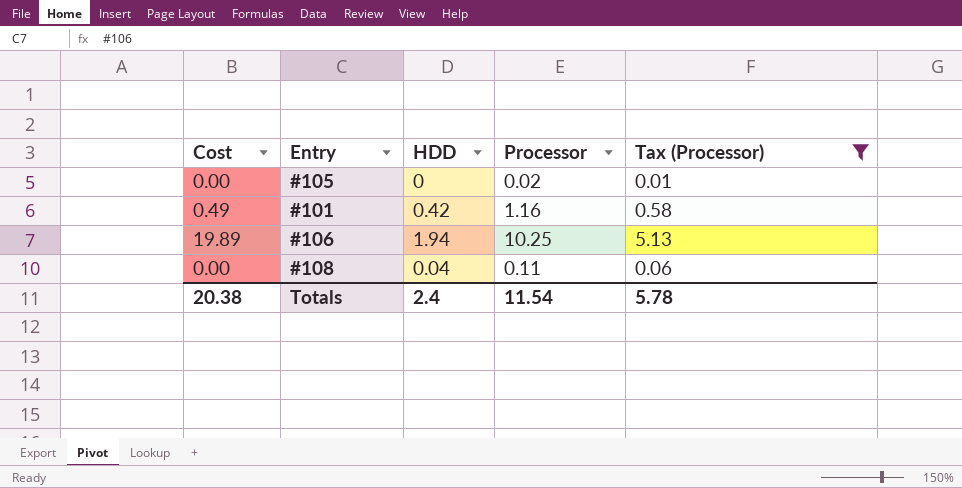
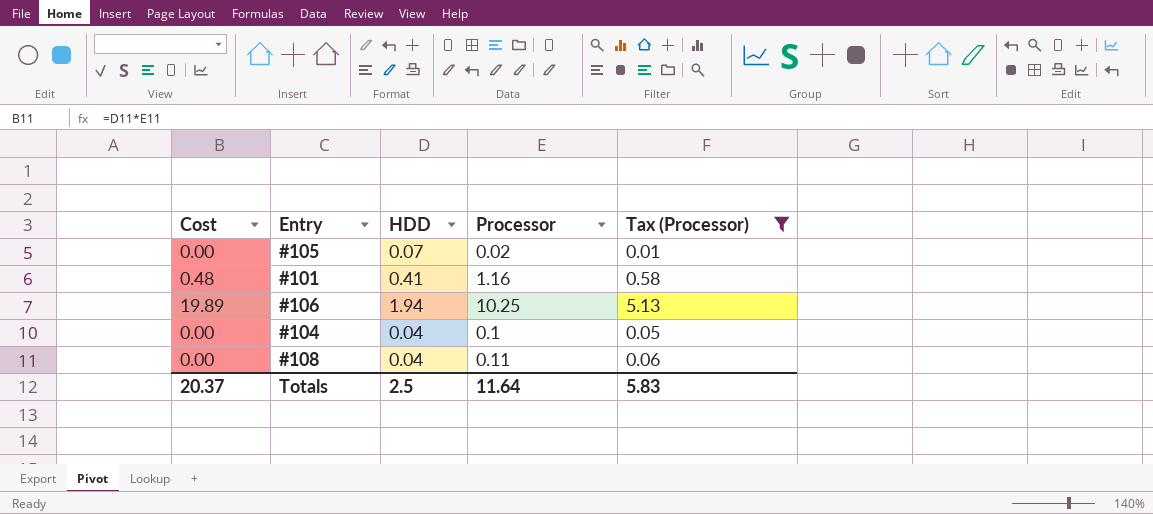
#105 | HDD: 0 -> 0.07
#101 | Cost: 0.49 -> 0.48
#101 | HDD: 0.42 -> 0.41
row #104: none -> 0.00 | 0.04 | 0.1 | 0.05
Totals | Cost: 20.38 -> 20.37
Totals | HDD: 2.4 -> 2.5
Totals | Processor: 11.54 -> 11.64
Totals | Tax (Processor): 5.78 -> 5.83

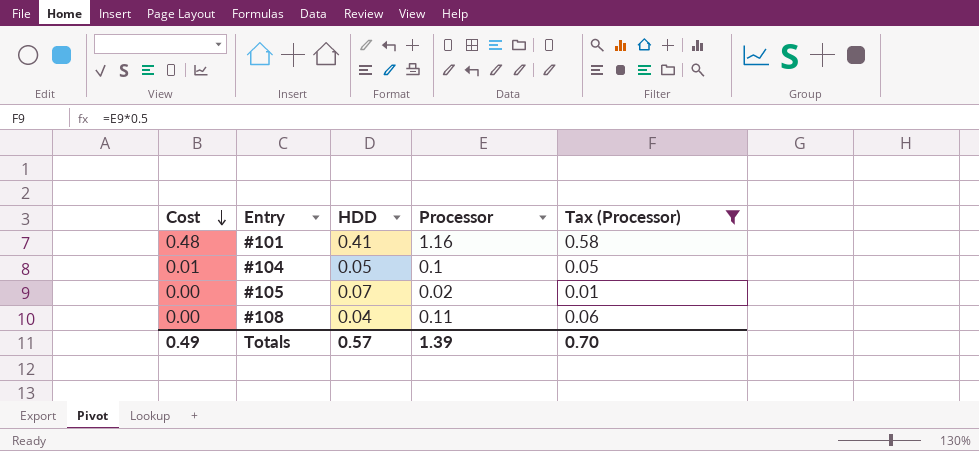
row order: none -> Cost descending
row #106: 19.89 | 1.94 | 10.25 | 5.13 -> none
#104 | Cost: 0.00 -> 0.01
#104 | HDD: 0.04 -> 0.05
Totals | Cost: 20.37 -> 0.49
Totals | HDD: 2.5 -> 0.57
Totals | Processor: 11.64 -> 1.39
Totals | Tax (Processor): 5.83 -> 0.70

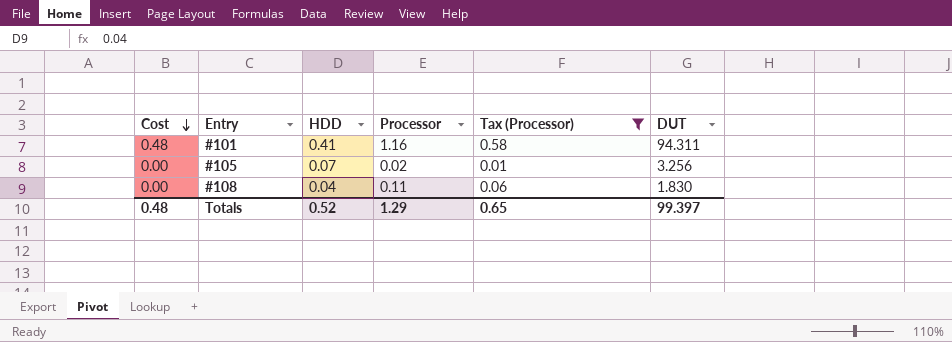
column DUT | position: none -> 6
row #104: 0.01 | 0.05 | 0.1 | 0.05 -> none
Totals | Cost: 0.49 -> 0.48
Totals | HDD: 0.57 -> 0.52
Totals | Processor: 1.39 -> 1.29
Totals | Tax (Processor): 0.70 -> 0.65

